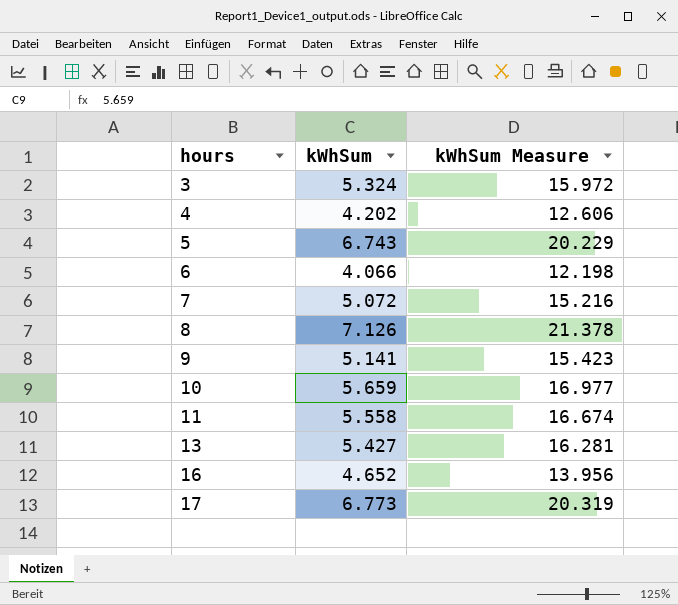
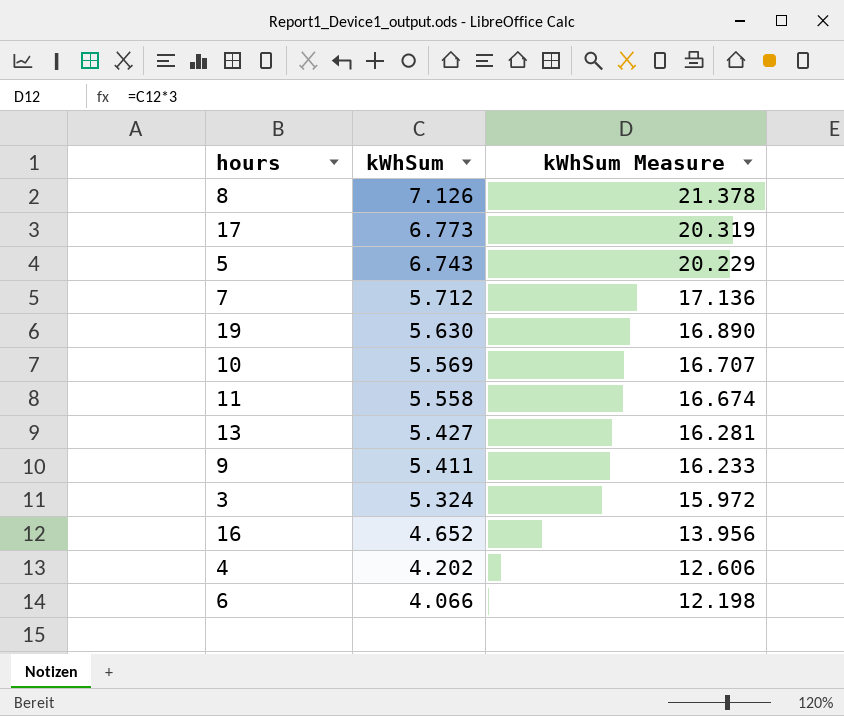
row order: hours ascending -> kWhSum descending
7 | kWhSum: 5.072 -> 5.712
7 | kWhSum Measure: 15.216 -> 17.136
row 19: none -> 5.630 | 16.890
10 | kWhSum: 5.659 -> 5.569
10 | kWhSum Measure: 16.977 -> 16.707
9 | kWhSum: 5.141 -> 5.411
9 | kWhSum Measure: 15.423 -> 16.233

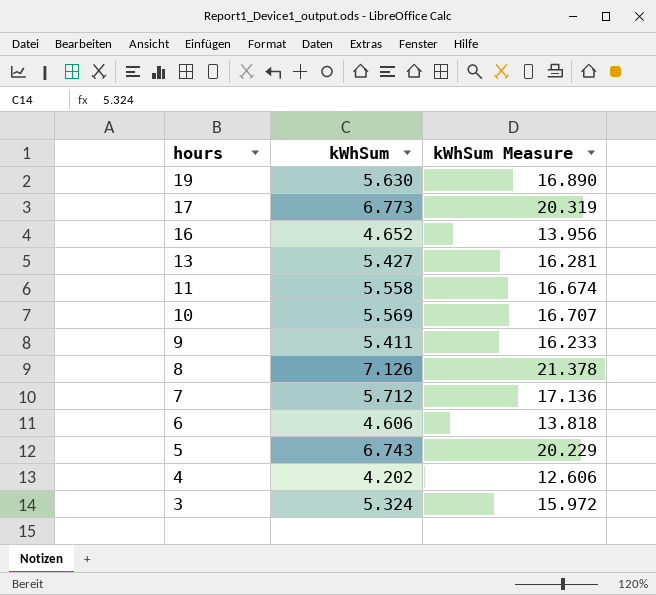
row order: kWhSum descending -> hours descending
6 | kWhSum: 4.066 -> 4.606
6 | kWhSum Measure: 12.198 -> 13.818

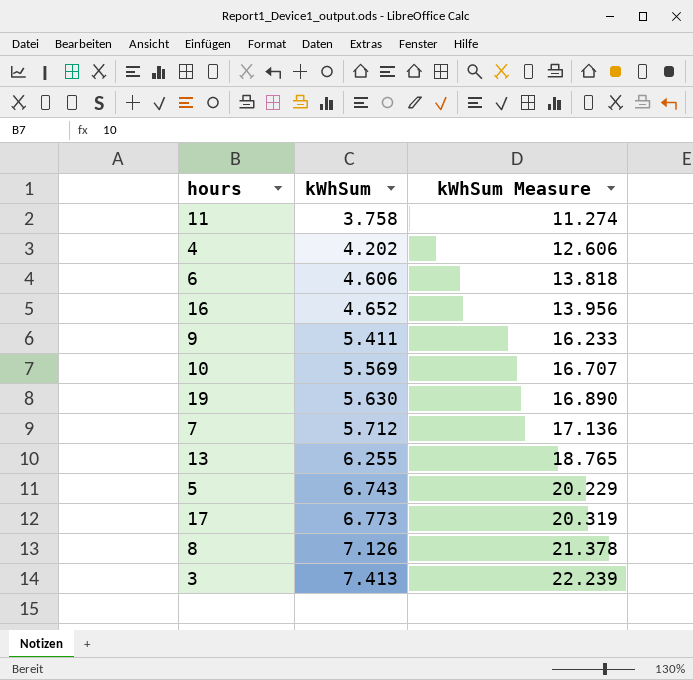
row order: hours descending -> kWhSum ascending
11 | kWhSum: 5.558 -> 3.758
11 | kWhSum Measure: 16.674 -> 11.274
13 | kWhSum: 5.427 -> 6.255
13 | kWhSum Measure: 16.281 -> 18.765
3 | kWhSum: 5.324 -> 7.413
3 | kWhSum Measure: 15.972 -> 22.239

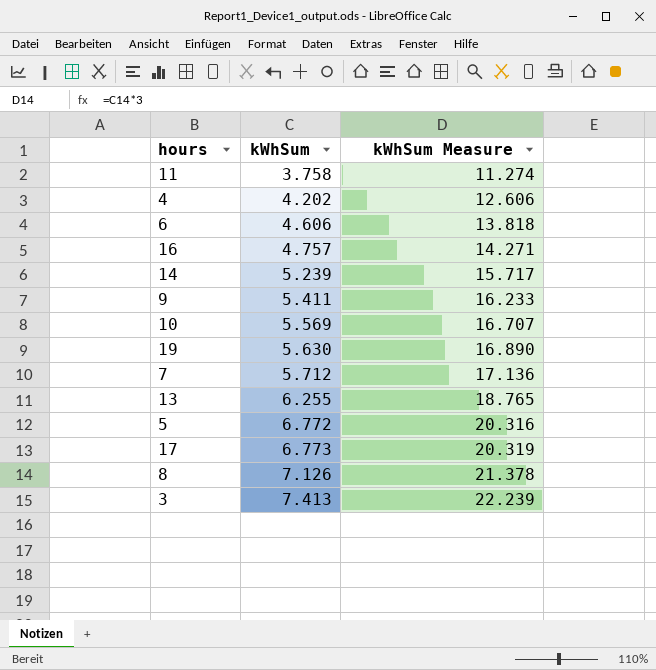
16 | kWhSum: 4.652 -> 4.757
16 | kWhSum Measure: 13.956 -> 14.271
row 14: none -> 5.239 | 15.717
5 | kWhSum: 6.743 -> 6.772
5 | kWhSum Measure: 20.229 -> 20.316

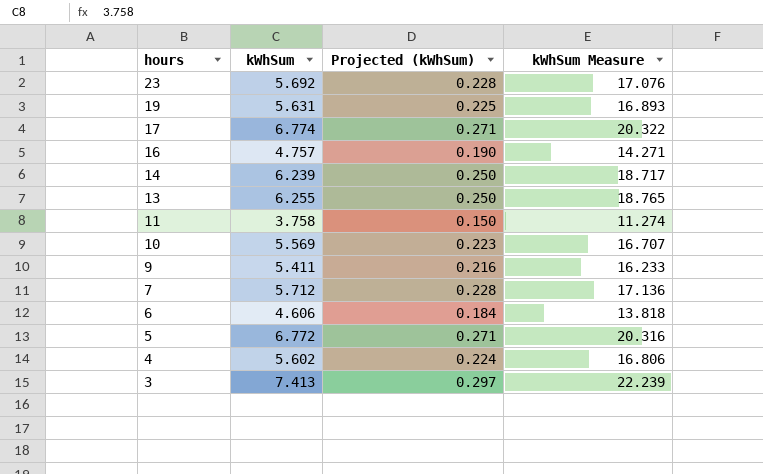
row order: kWhSum ascending -> hours descending
column Projected (kWhSum) | formula: none -> [kWhSum] * 0.04
row 8: 7.126 | 21.378 -> none
row 23: none -> 5.692 | 0.228 | 17.076
19 | kWhSum: 5.630 -> 5.631
19 | kWhSum Measure: 16.890 -> 16.893
17 | kWhSum: 6.773 -> 6.774
17 | kWhSum Measure: 20.319 -> 20.322
14 | kWhSum: 5.239 -> 6.239
14 | kWhSum Measure: 15.717 -> 18.717
4 | kWhSum: 4.202 -> 5.602
4 | kWhSum Measure: 12.606 -> 16.806

